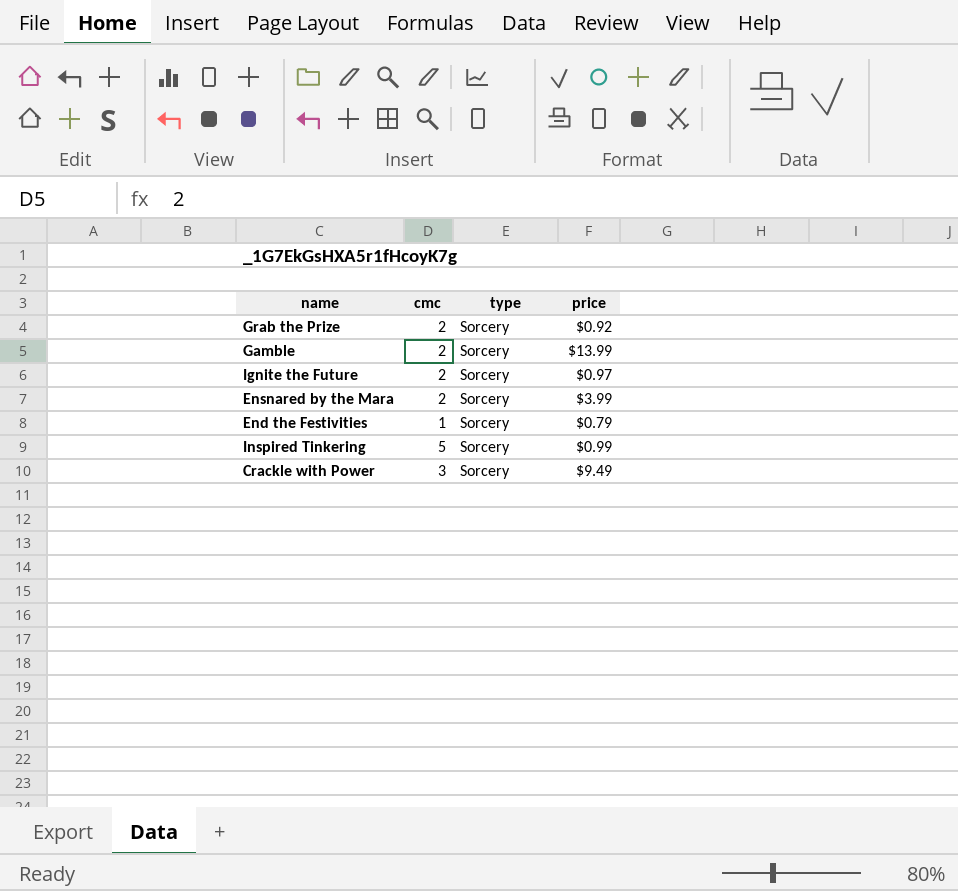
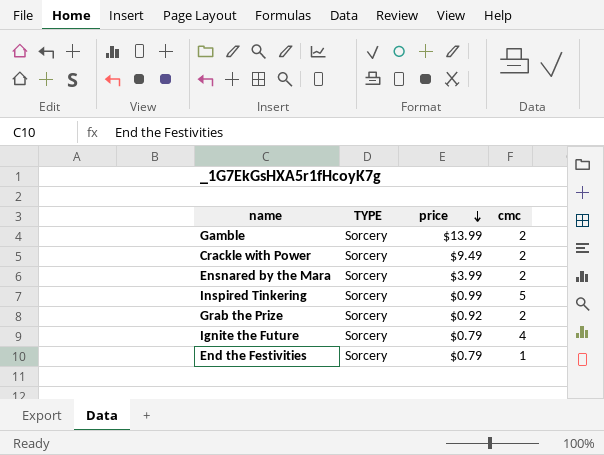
row order: none -> price descending
column name: type -> TYPE
column cmc | position: 2 -> 4
Crackle with Power | cmc: 3 -> 2
Ignite the Future | price: $0.97 -> $0.79
Ignite the Future | cmc: 2 -> 4

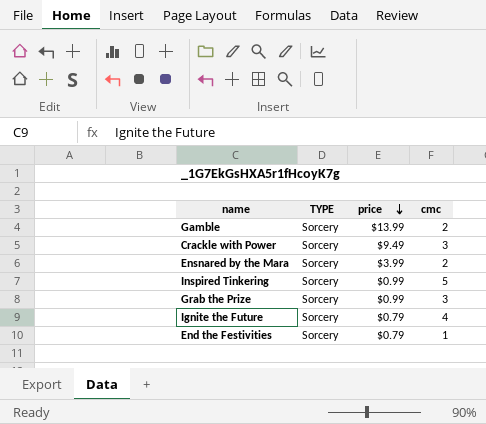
Crackle with Power | cmc: 2 -> 3
Grab the Prize | price: $0.92 -> $0.99
Grab the Prize | cmc: 2 -> 3

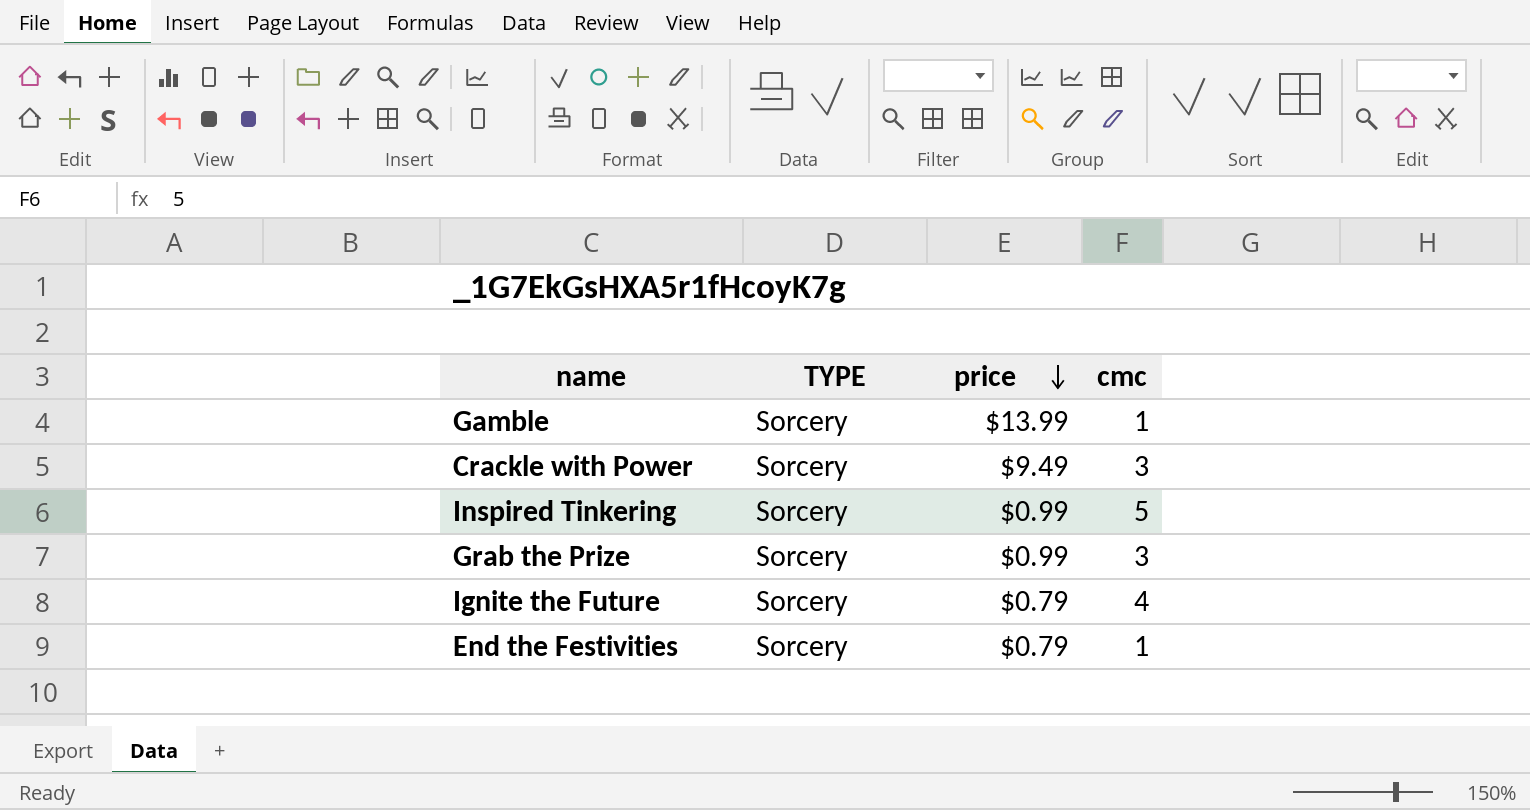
row Ensnared by the Mara: Sorcery | $3.99 | 2 -> none
Gamble | cmc: 2 -> 1

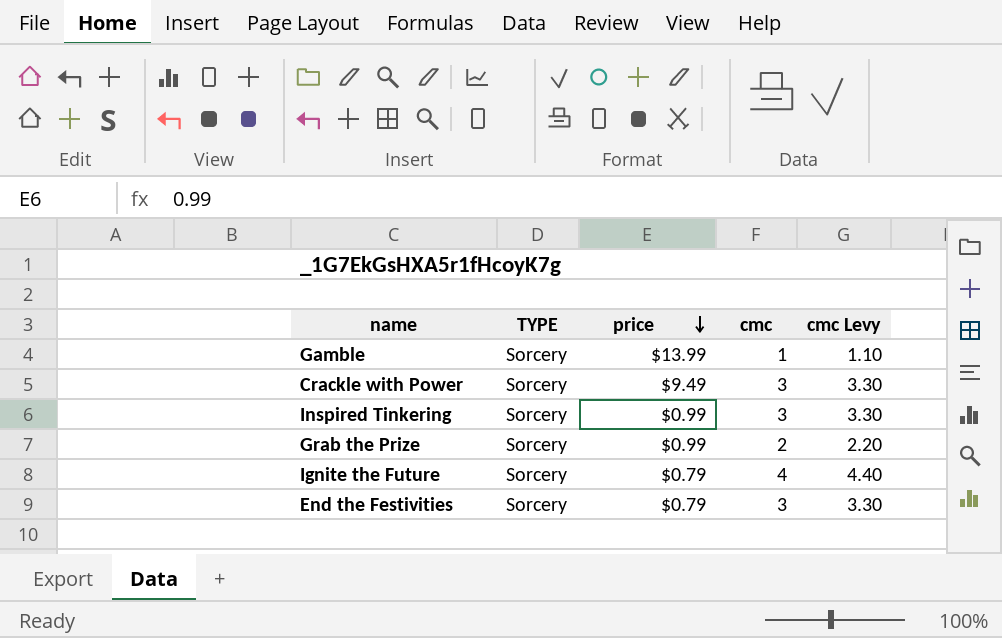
column cmc Levy | formula: none -> [cmc] * 1.1
Inspired Tinkering | cmc: 5 -> 3
Grab the Prize | cmc: 3 -> 2
End the Festivities | cmc: 1 -> 3

